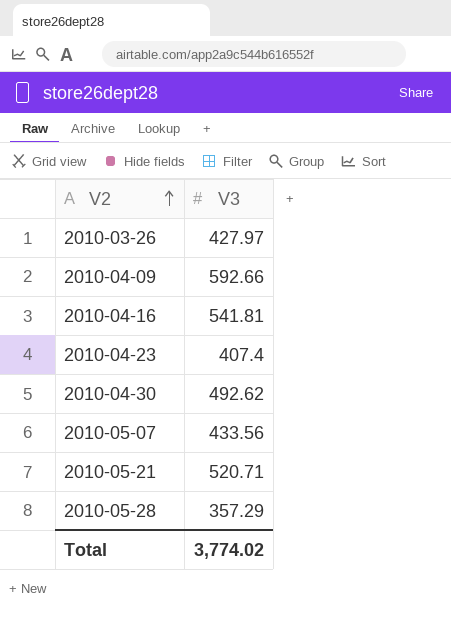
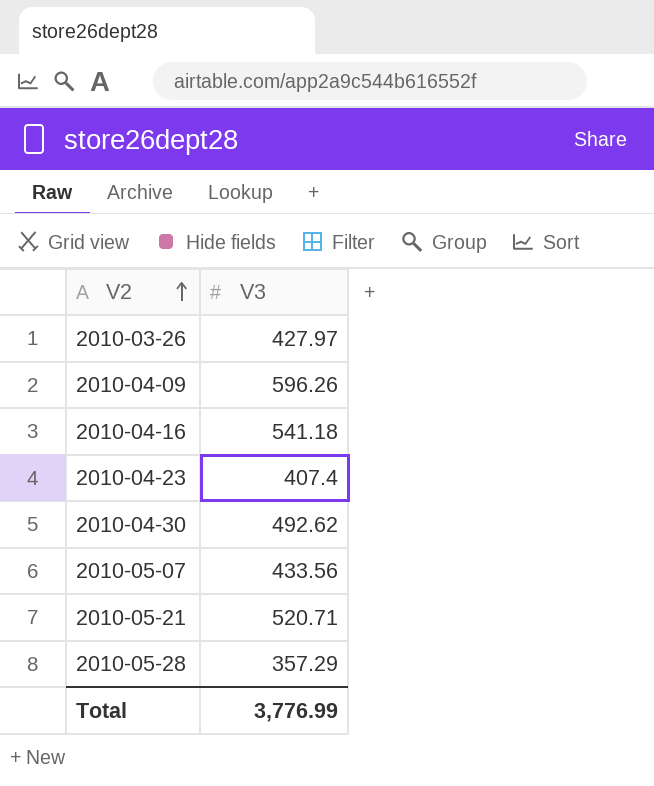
2010-04-09 | V3: 592.66 -> 596.26
2010-04-16 | V3: 541.81 -> 541.18
Total | V3: 3,774.02 -> 3,776.99

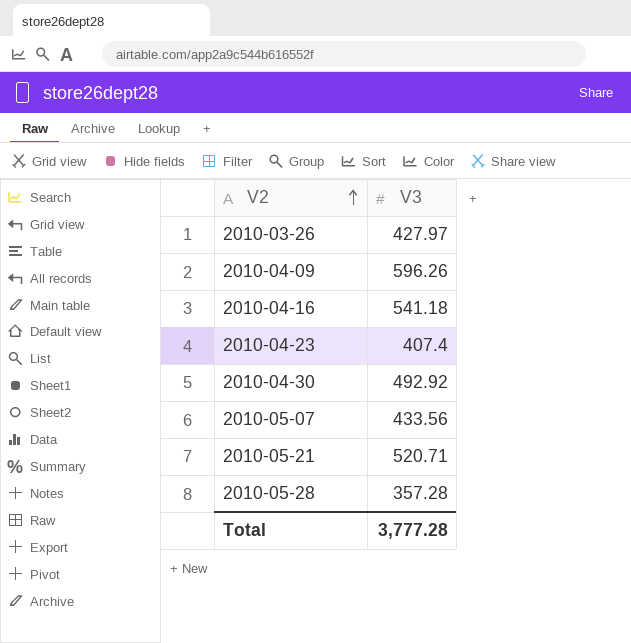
2010-04-30 | V3: 492.62 -> 492.92
2010-05-28 | V3: 357.29 -> 357.28
Total | V3: 3,776.99 -> 3,777.28

